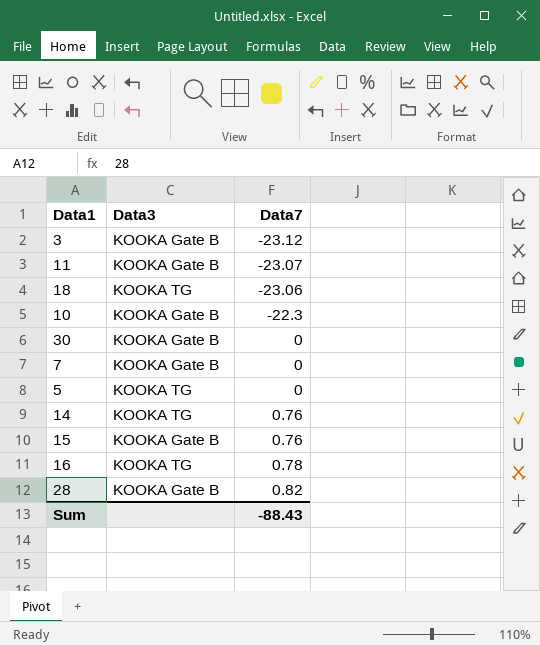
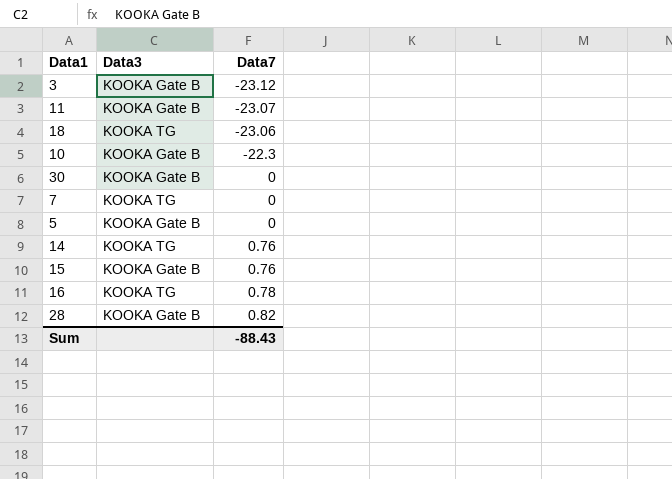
7 | Data3: KOOKA Gate B -> KOOKA TG
5 | Data3: KOOKA TG -> KOOKA Gate B

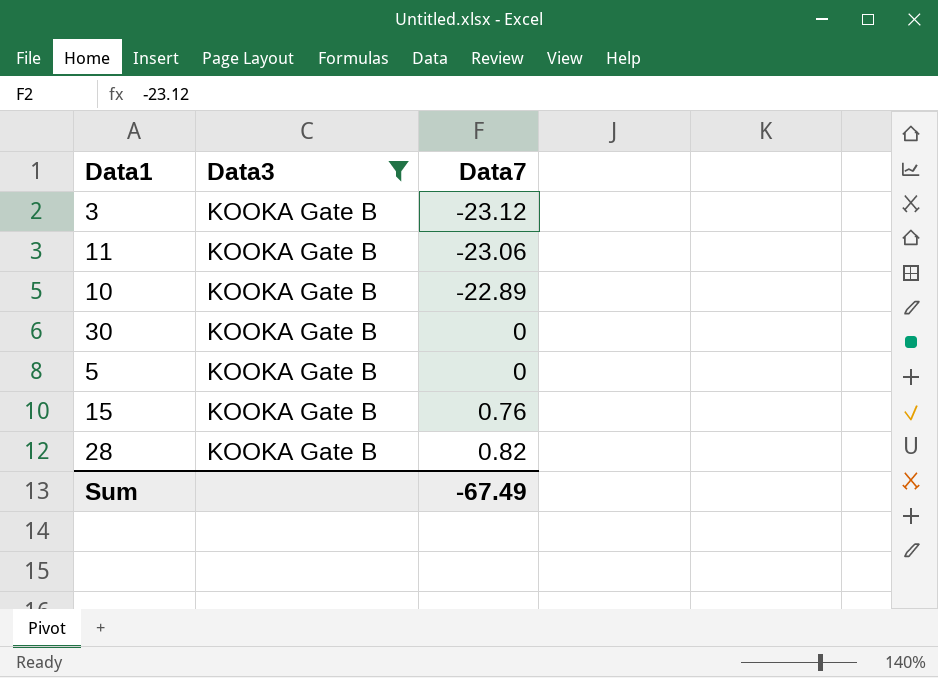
filter: none -> Data3 = KOOKA Gate B
11 | Data7: -23.07 -> -23.06
10 | Data7: -22.3 -> -22.89
Sum | Data7: -88.43 -> -67.49

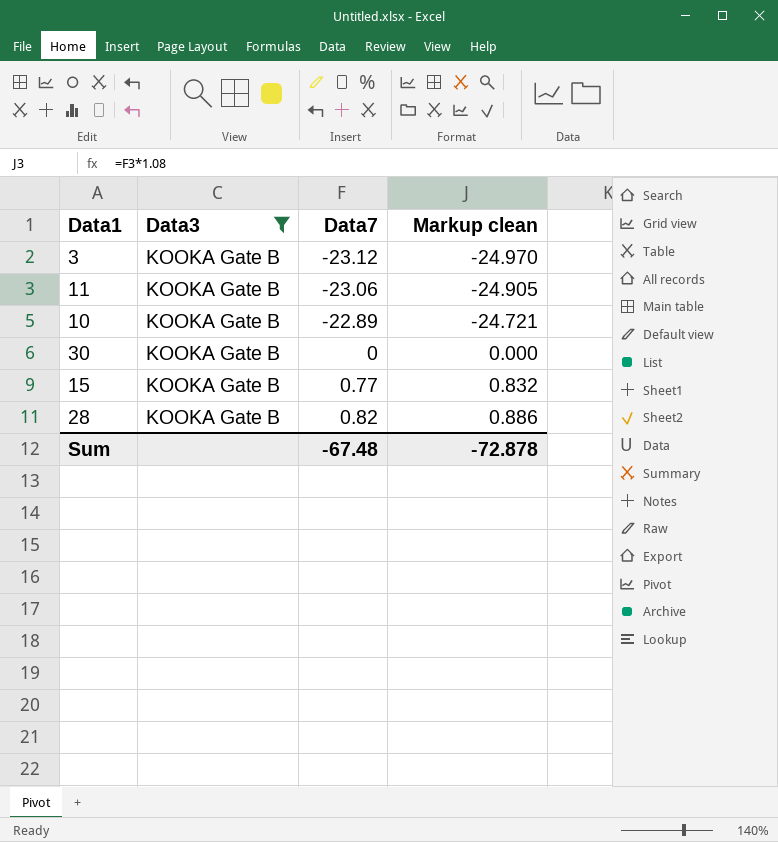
column Markup clean | formula: none -> [Data7] * 1.08
row 5: KOOKA Gate B | 0 -> none
15 | Data7: 0.76 -> 0.77
Sum | Data7: -67.49 -> -67.48

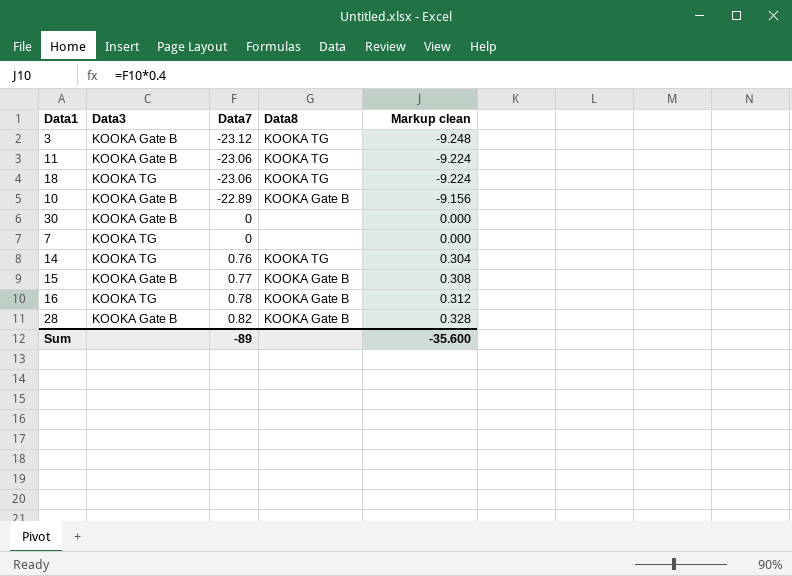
filter: Data3 = KOOKA Gate B -> none
column Data8 | position: none -> 4
column Markup clean | formula: [Data7] * 1.08 -> [Data7] * 0.4
Sum | Data7: -67.48 -> -89
Sum | Markup clean: -72.878 -> -35.600

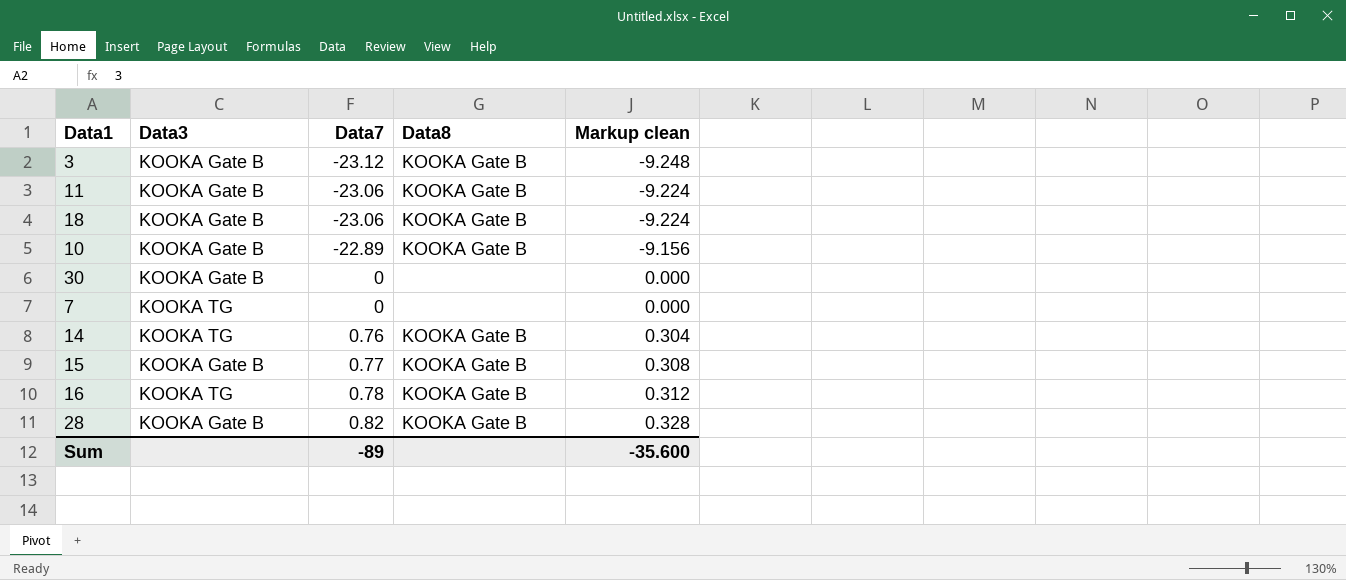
3 | Data8: KOOKA TG -> KOOKA Gate B
11 | Data8: KOOKA TG -> KOOKA Gate B
18 | Data3: KOOKA TG -> KOOKA Gate B
18 | Data8: KOOKA TG -> KOOKA Gate B
14 | Data8: KOOKA TG -> KOOKA Gate B

